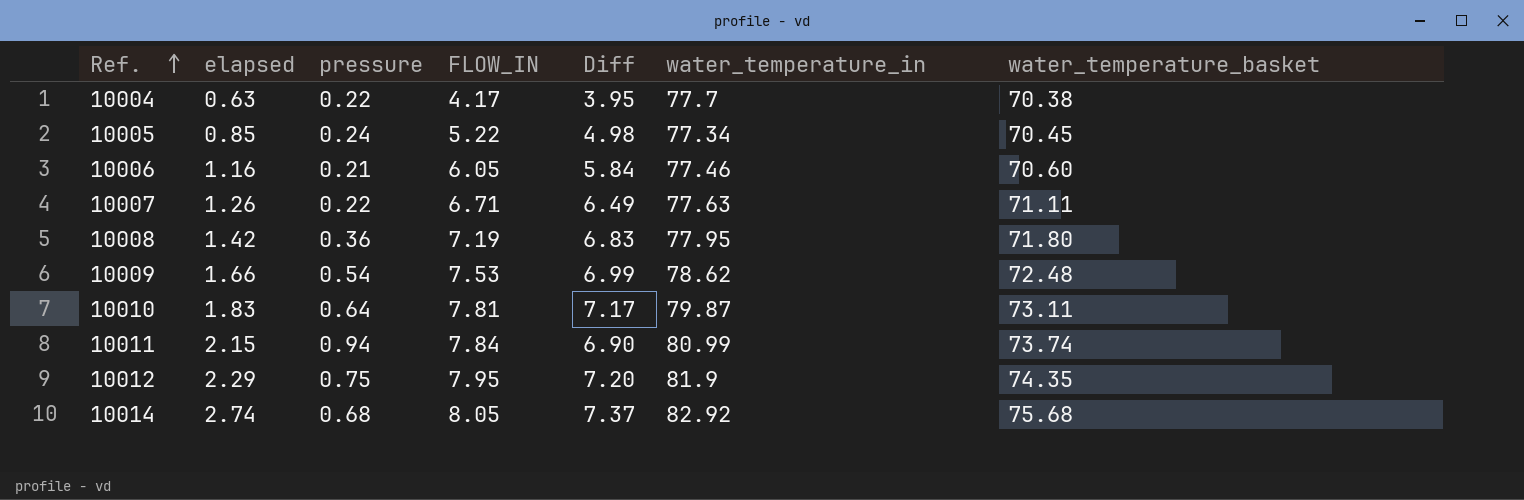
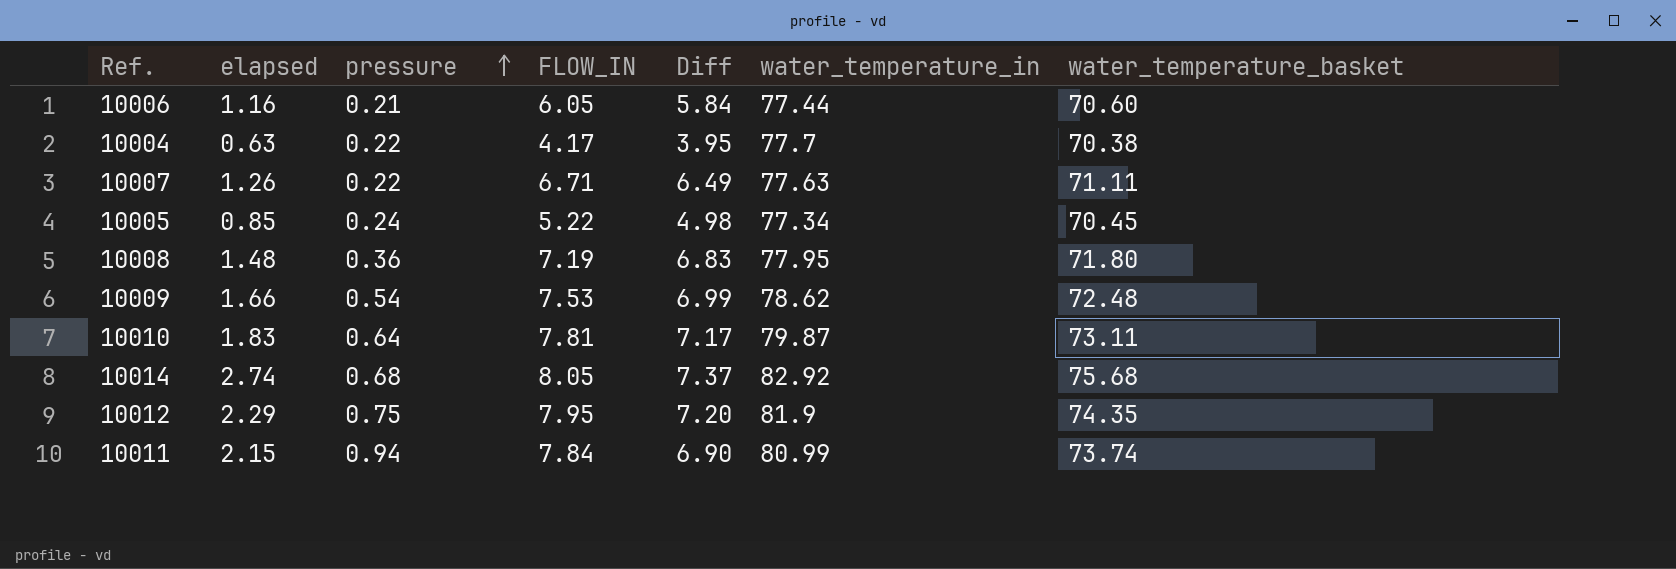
row order: Ref. ascending -> pressure ascending
10006 | water_temperature_in: 77.46 -> 77.44
10008 | elapsed: 1.42 -> 1.48

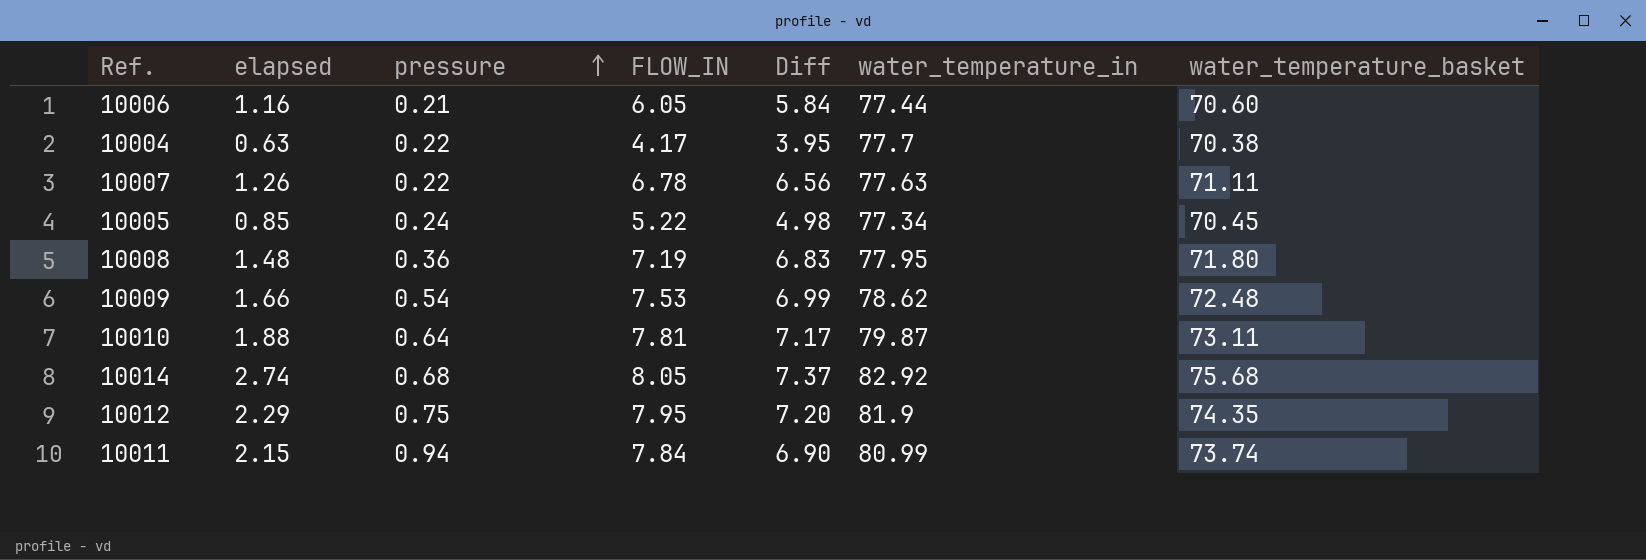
10007 | FLOW_IN: 6.71 -> 6.78
10007 | Diff: 6.49 -> 6.56
10010 | elapsed: 1.83 -> 1.88

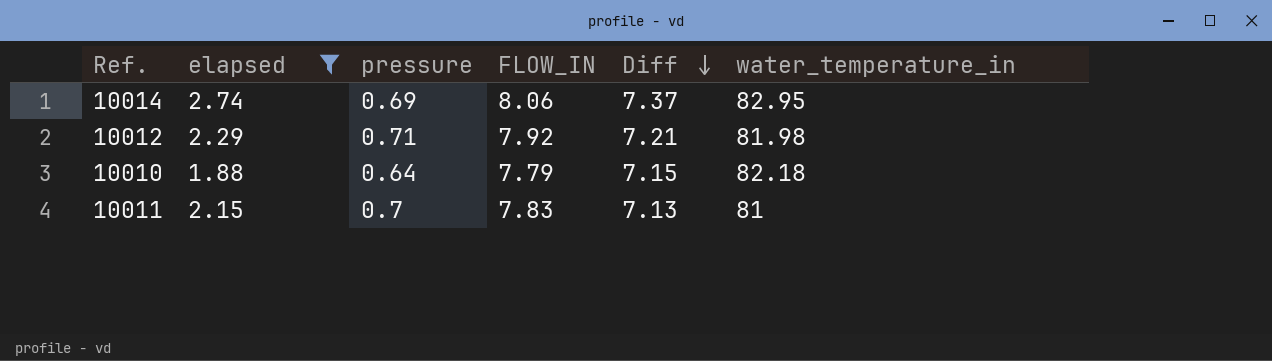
filter: none -> elapsed >= 1.88
row order: pressure ascending -> Diff descending
column water_temperature_basket | position: 7 -> none
10014 | pressure: 0.68 -> 0.69
10014 | FLOW_IN: 8.05 -> 8.06
10014 | water_temperature_in: 82.92 -> 82.95
10012 | pressure: 0.75 -> 0.71
10012 | FLOW_IN: 7.95 -> 7.92
10012 | Diff: 7.20 -> 7.21
10012 | water_temperature_in: 81.9 -> 81.98
10010 | FLOW_IN: 7.81 -> 7.79
10010 | Diff: 7.17 -> 7.15
10010 | water_temperature_in: 79.87 -> 82.18
10011 | pressure: 0.94 -> 0.7
10011 | FLOW_IN: 7.84 -> 7.83
10011 | Diff: 6.90 -> 7.13
10011 | water_temperature_in: 80.99 -> 81

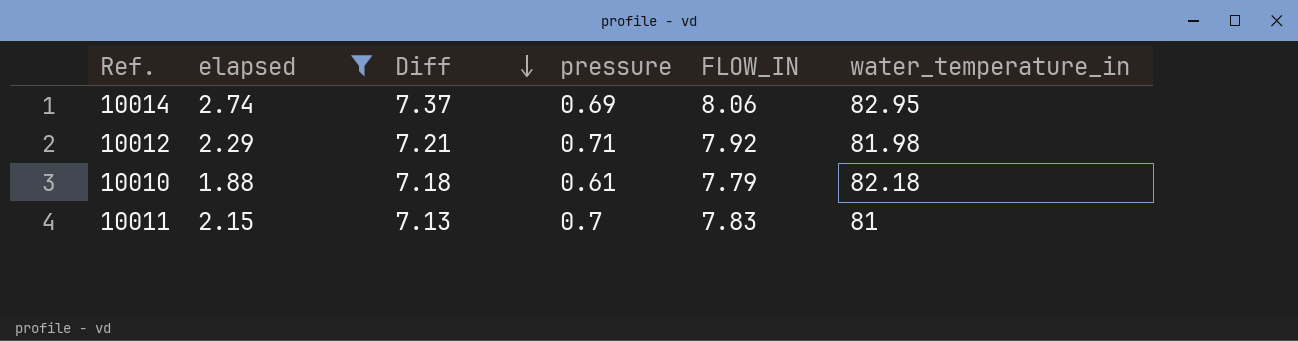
column Diff | position: 5 -> 3
10010 | Diff: 7.15 -> 7.18
10010 | pressure: 0.64 -> 0.61

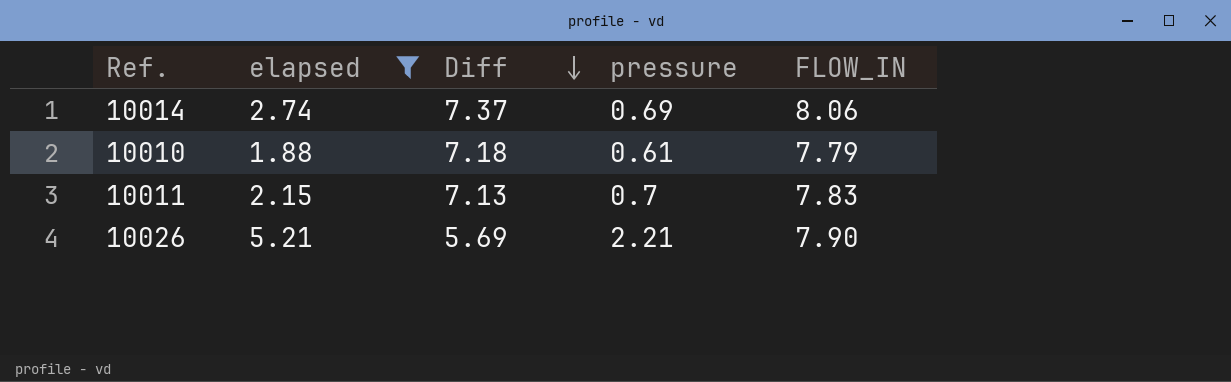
column water_temperature_in | position: 6 -> none
row 10012: 2.29 | 7.21 | 0.71 | 7.92 | 81.98 -> none
row 10026: none -> 5.21 | 5.69 | 2.21 | 7.90

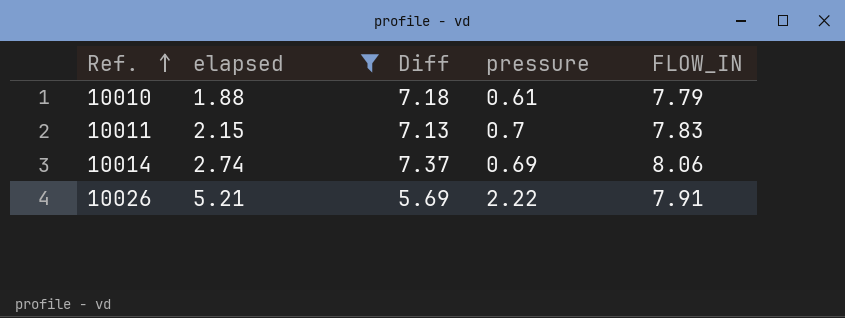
row order: Diff descending -> Ref. ascending
10026 | pressure: 2.21 -> 2.22
10026 | FLOW_IN: 7.90 -> 7.91

